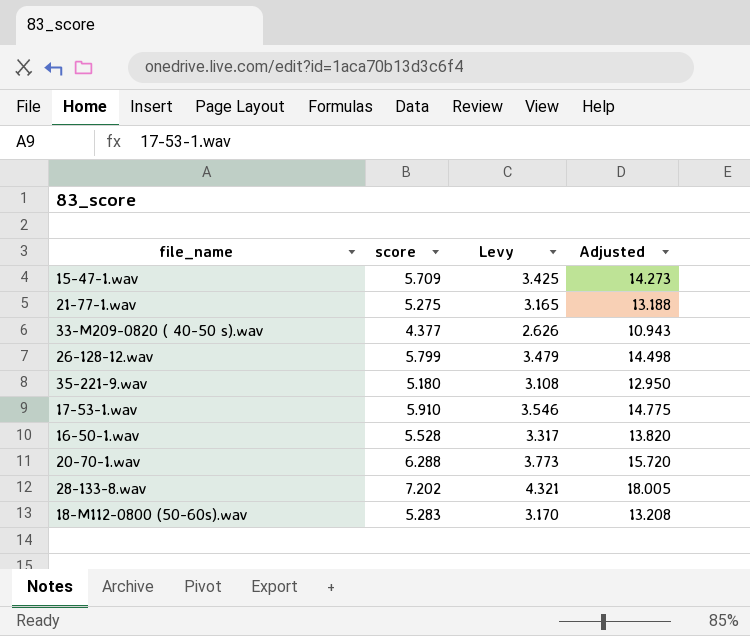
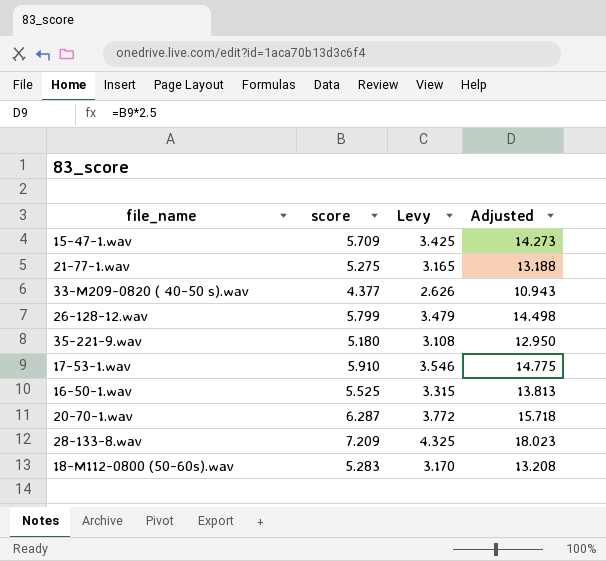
16-50-1.wav | score: 5.528 -> 5.525
16-50-1.wav | Levy: 3.317 -> 3.315
16-50-1.wav | Adjusted: 13.820 -> 13.813
20-70-1.wav | score: 6.288 -> 6.287
20-70-1.wav | Levy: 3.773 -> 3.772
20-70-1.wav | Adjusted: 15.720 -> 15.718
28-133-8.wav | score: 7.202 -> 7.209
28-133-8.wav | Levy: 4.321 -> 4.325
28-133-8.wav | Adjusted: 18.005 -> 18.023

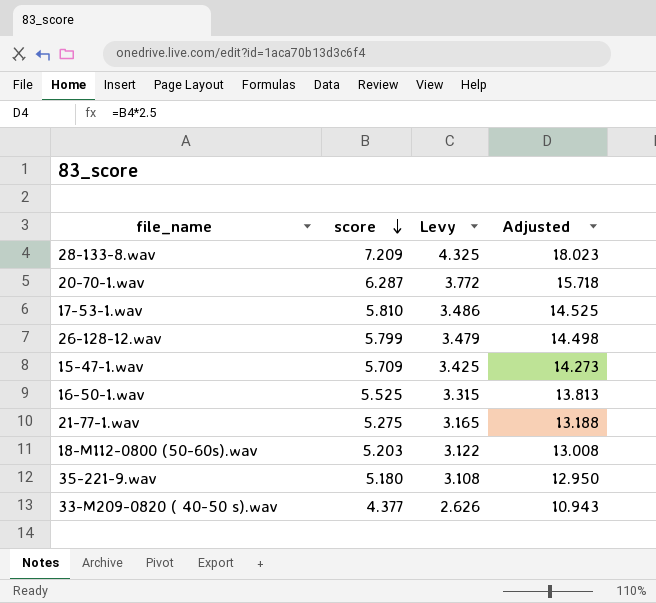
row order: none -> score descending
17-53-1.wav | score: 5.910 -> 5.810
17-53-1.wav | Levy: 3.546 -> 3.486
17-53-1.wav | Adjusted: 14.775 -> 14.525
18-M112-0800 (50-60s).wav | score: 5.283 -> 5.203
18-M112-0800 (50-60s).wav | Levy: 3.170 -> 3.122
18-M112-0800 (50-60s).wav | Adjusted: 13.208 -> 13.008

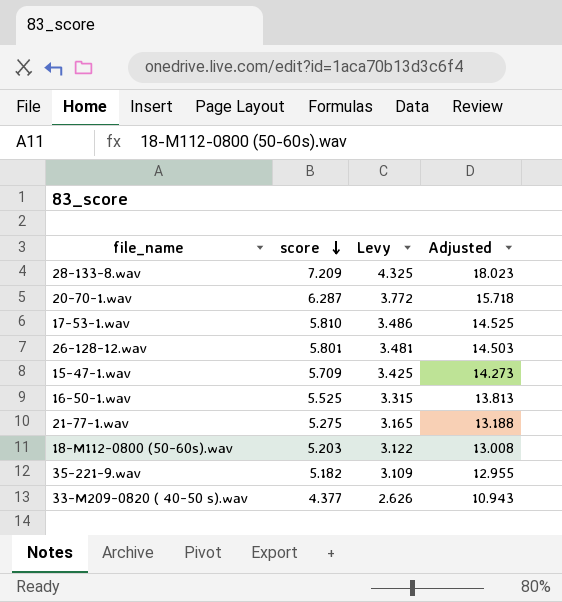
26-128-12.wav | score: 5.799 -> 5.801
26-128-12.wav | Levy: 3.479 -> 3.481
26-128-12.wav | Adjusted: 14.498 -> 14.503
35-221-9.wav | score: 5.180 -> 5.182
35-221-9.wav | Levy: 3.108 -> 3.109
35-221-9.wav | Adjusted: 12.950 -> 12.955

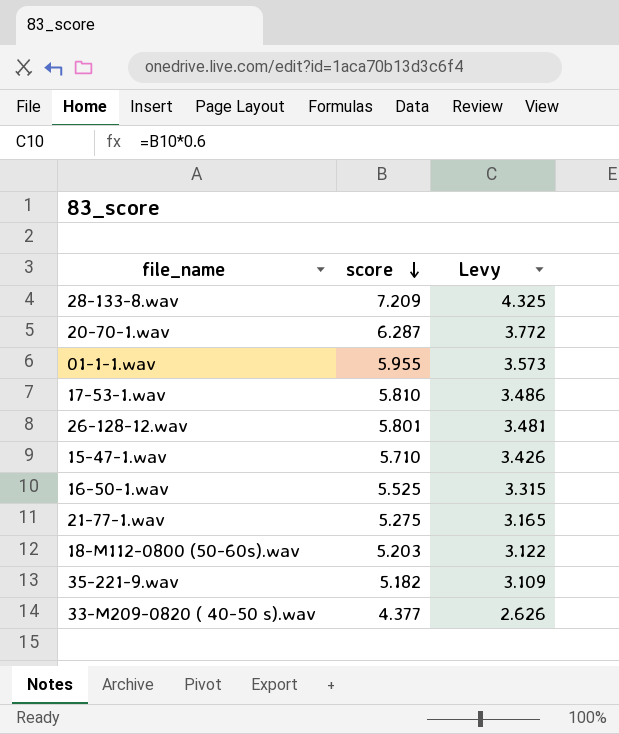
column Adjusted | formula: [score] * 2.5 -> none
row 01-1-1.wav: none -> 5.955 | 3.573
15-47-1.wav | score: 5.709 -> 5.710
15-47-1.wav | Levy: 3.425 -> 3.426

